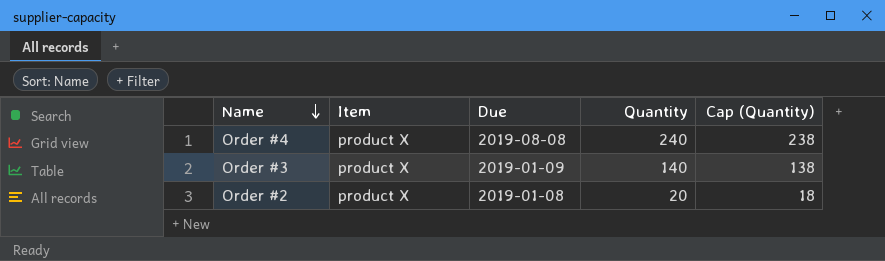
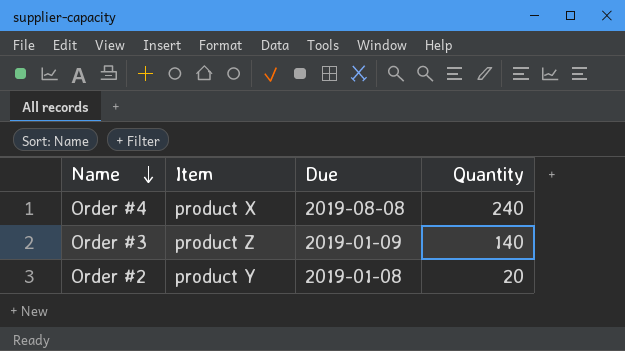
column Cap (Quantity) | formula: [Quantity] - 2 -> none
Order #3 | Item: product X -> product Z
Order #2 | Item: product X -> product Y

